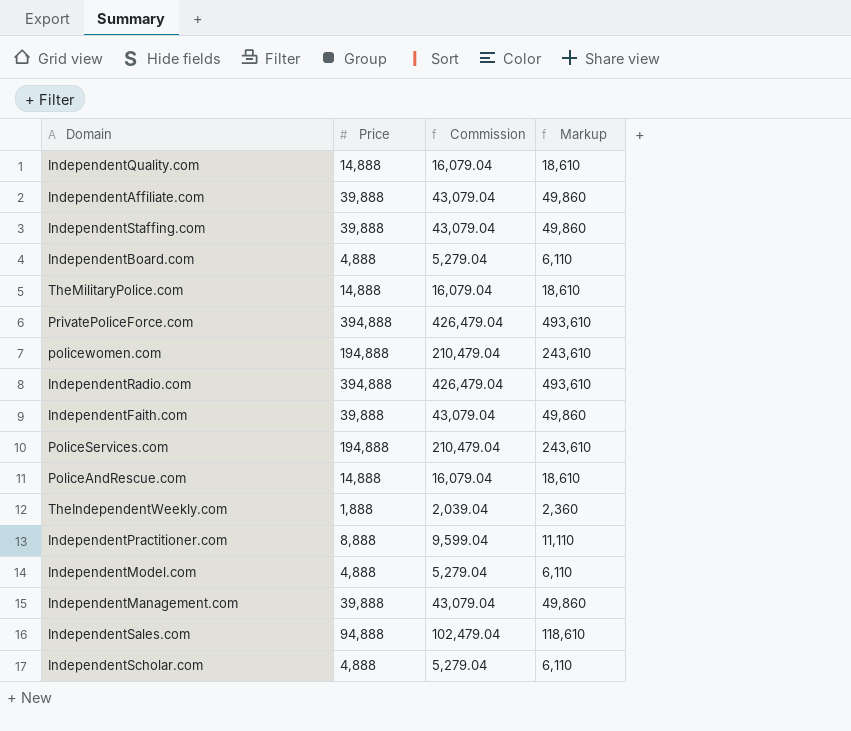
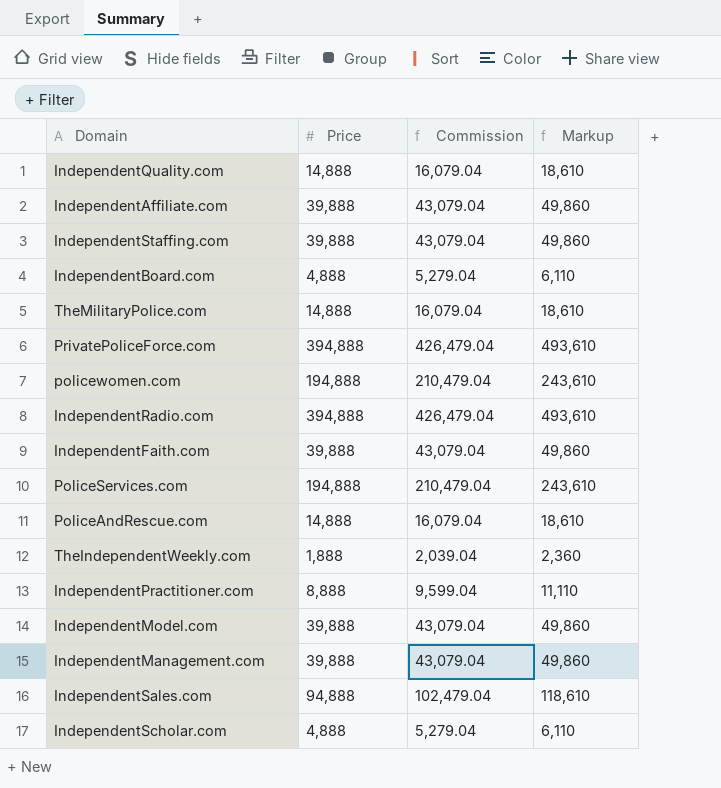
IndependentModel.com | Price: 4,888 -> 39,888
IndependentModel.com | Commission: 5,279.04 -> 43,079.04
IndependentModel.com | Markup: 6,110 -> 49,860

